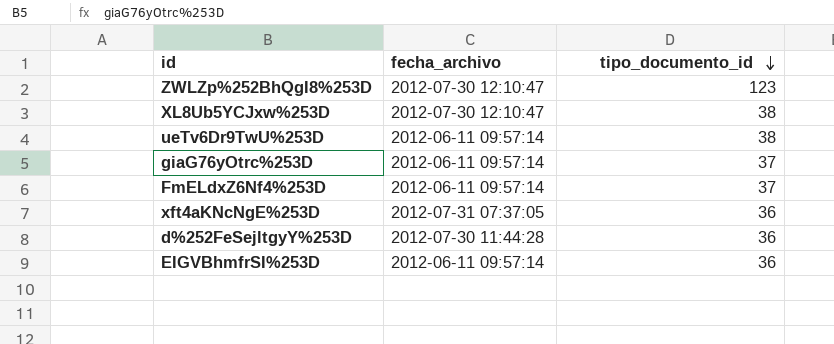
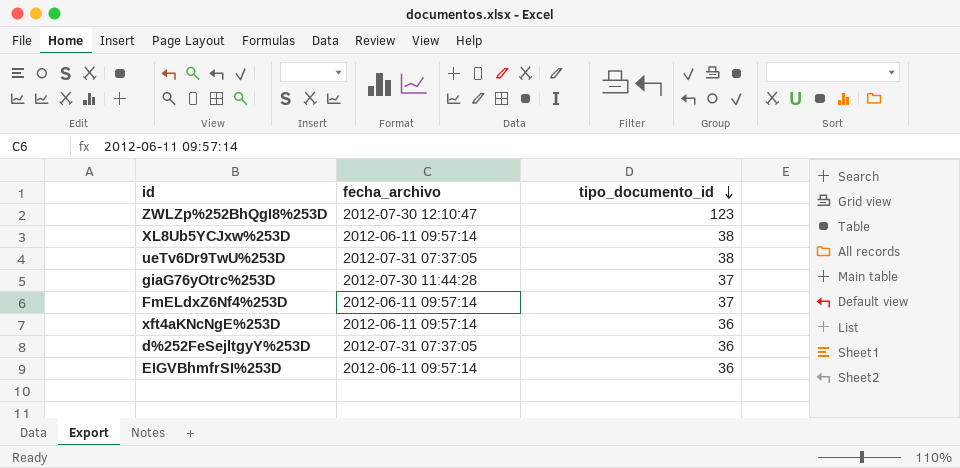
XL8Ub5YCJxw%253D | fecha_archivo: 2012-07-30 12:10:47 -> 2012-06-11 09:57:14
ueTv6Dr9TwU%253D | fecha_archivo: 2012-06-11 09:57:14 -> 2012-07-31 07:37:05
giaG76yOtrc%253D | fecha_archivo: 2012-06-11 09:57:14 -> 2012-07-30 11:44:28
xft4aKNcNgE%253D | fecha_archivo: 2012-07-31 07:37:05 -> 2012-06-11 09:57:14
d%252FeSejltgyY%253D | fecha_archivo: 2012-07-30 11:44:28 -> 2012-07-31 07:37:05

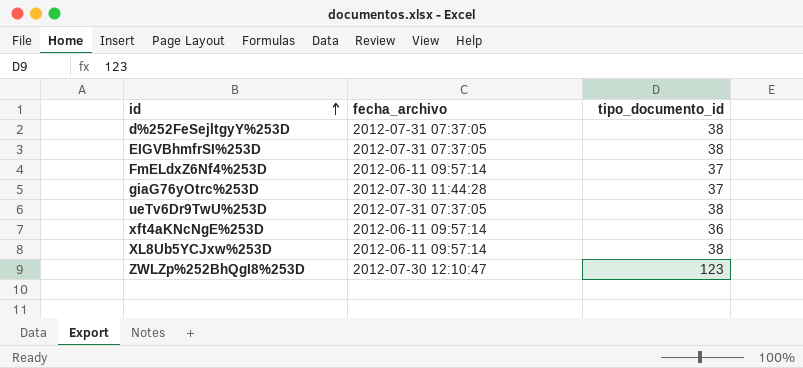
row order: tipo_documento_id descending -> id ascending
d%252FeSejltgyY%253D | tipo_documento_id: 36 -> 38
EIGVBhmfrSI%253D | fecha_archivo: 2012-06-11 09:57:14 -> 2012-07-31 07:37:05
EIGVBhmfrSI%253D | tipo_documento_id: 36 -> 38

